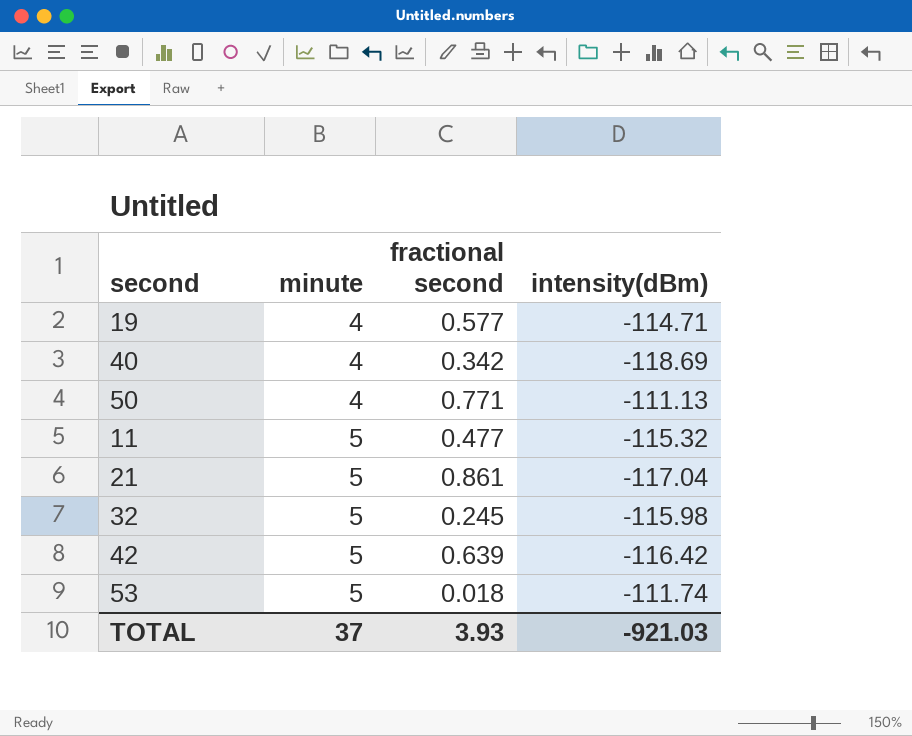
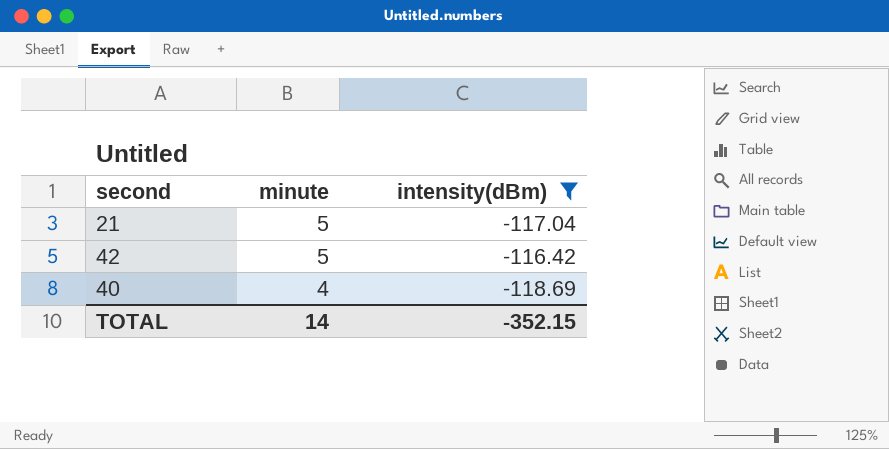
filter: none -> intensity(dBm) <= -116.42
row order: minute ascending -> minute descending
column fractional second | position: 3 -> none
TOTAL | minute: 37 -> 14
TOTAL | intensity(dBm): -921.03 -> -352.15

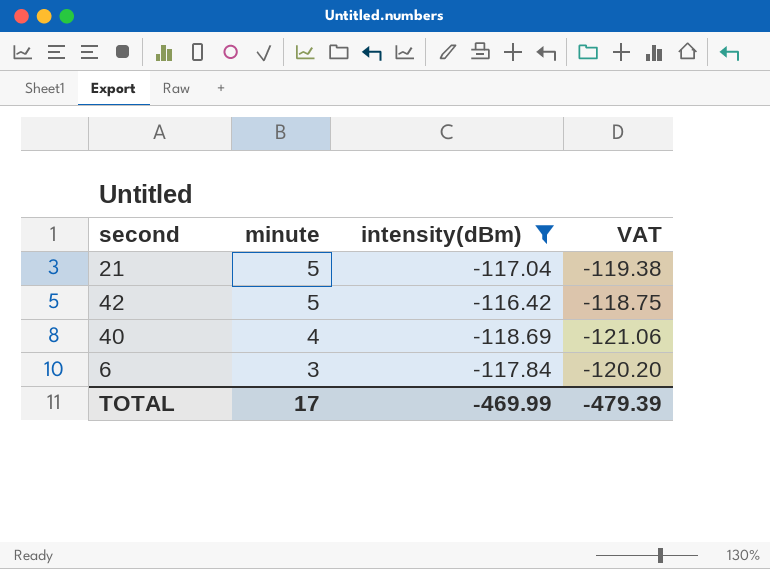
column VAT | formula: none -> [intensity(dBm)] * 1.02
row 6: none -> 3 | -117.84 | -120.20
TOTAL | minute: 14 -> 17
TOTAL | intensity(dBm): -352.15 -> -469.99

